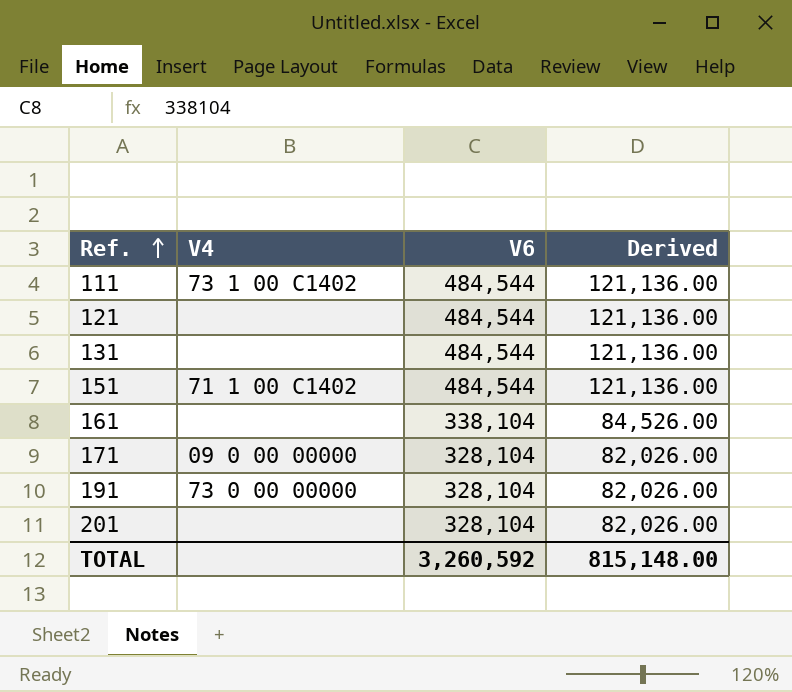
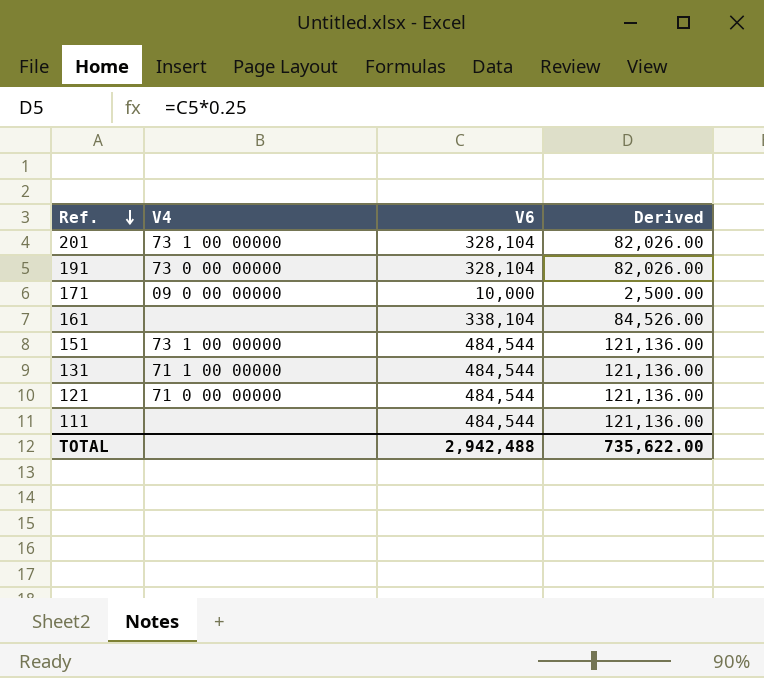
row order: Ref. ascending -> Ref. descending
201 | V4: none -> 73 1 00 00000
171 | V6: 328,104 -> 10,000
171 | Derived: 82,026.00 -> 2,500.00
151 | V4: 71 1 00 С1402 -> 73 1 00 00000
131 | V4: none -> 71 1 00 00000
121 | V4: none -> 71 0 00 00000
111 | V4: 73 1 00 С1402 -> none
TOTAL | V6: 3,260,592 -> 2,942,488
TOTAL | Derived: 815,148.00 -> 735,622.00

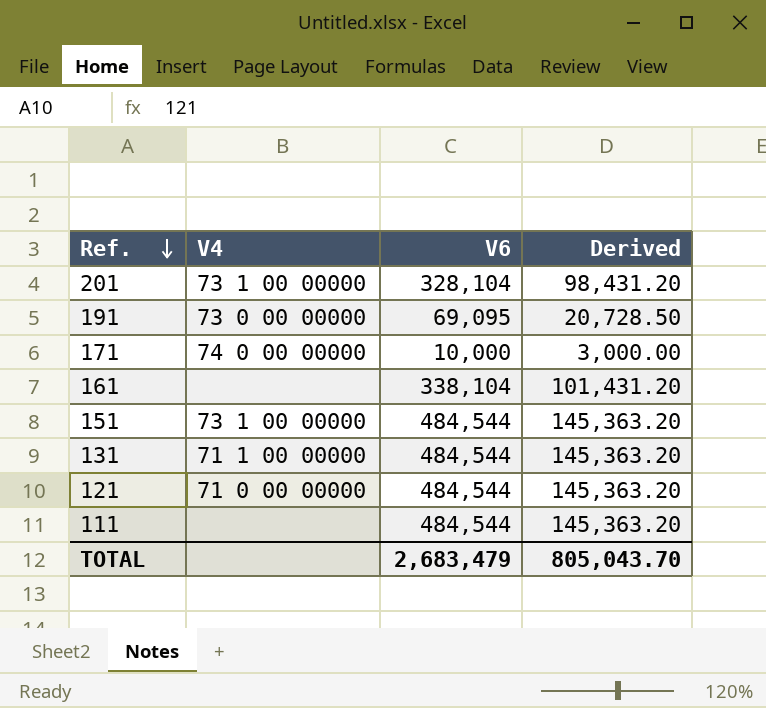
column Derived | formula: [V6] * 0.25 -> [V6] * 0.3
191 | V6: 328,104 -> 69,095
171 | V4: 09 0 00 00000 -> 74 0 00 00000
TOTAL | V6: 2,942,488 -> 2,683,479
TOTAL | Derived: 735,622.00 -> 805,043.70

